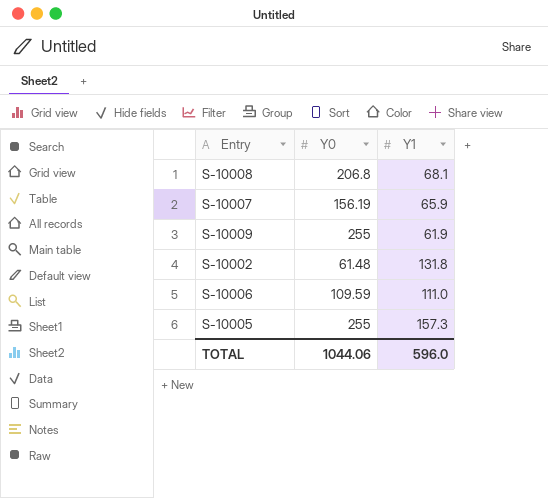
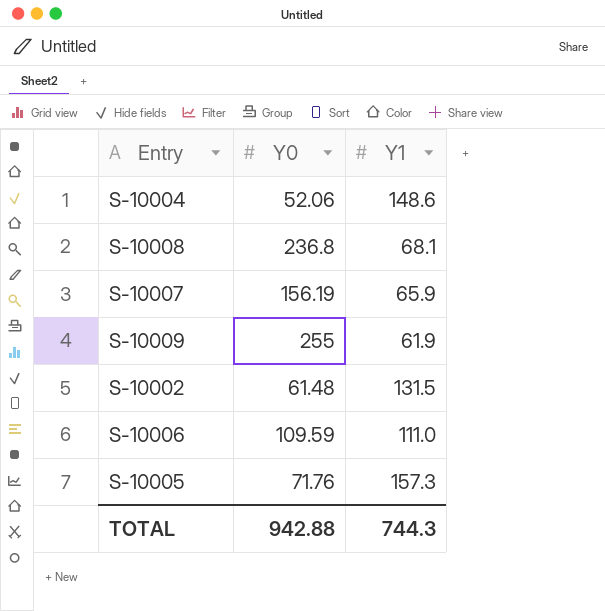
row S-10004: none -> 52.06 | 148.6
S-10008 | Y0: 206.8 -> 236.8
S-10002 | Y1: 131.8 -> 131.5
S-10005 | Y0: 255 -> 71.76
TOTAL | Y0: 1044.06 -> 942.88
TOTAL | Y1: 596.0 -> 744.3

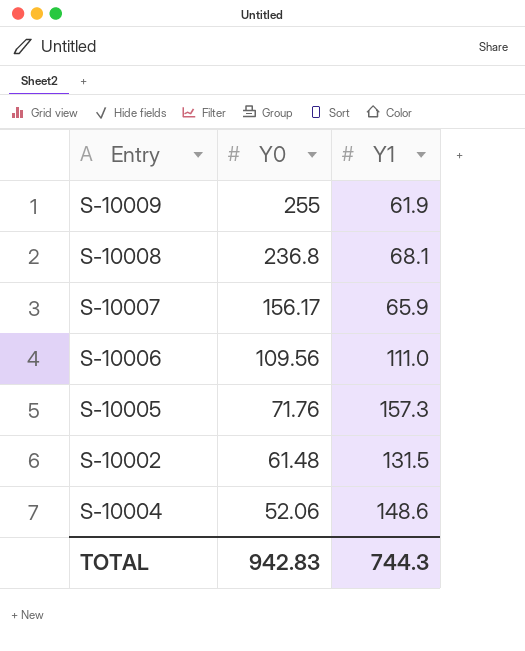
row order: none -> Y0 descending
S-10007 | Y0: 156.19 -> 156.17
S-10006 | Y0: 109.59 -> 109.56
TOTAL | Y0: 942.88 -> 942.83

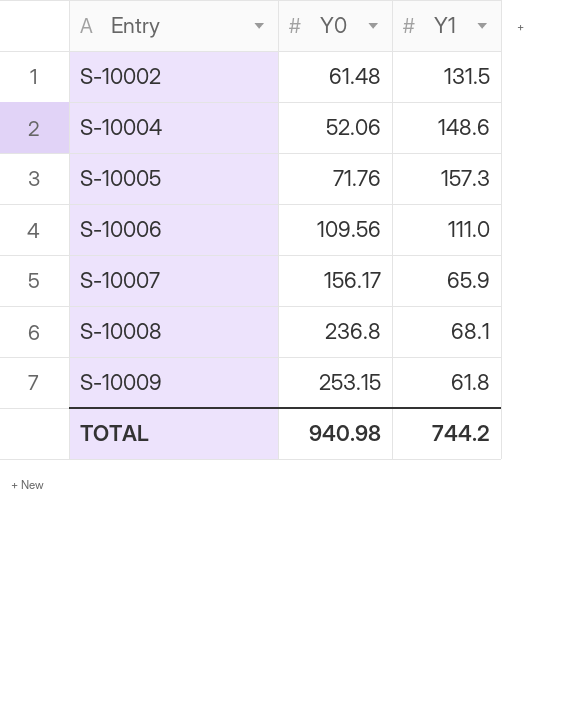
row order: Y0 descending -> Entry ascending
S-10009 | Y0: 255 -> 253.15
S-10009 | Y1: 61.9 -> 61.8
TOTAL | Y0: 942.83 -> 940.98
TOTAL | Y1: 744.3 -> 744.2

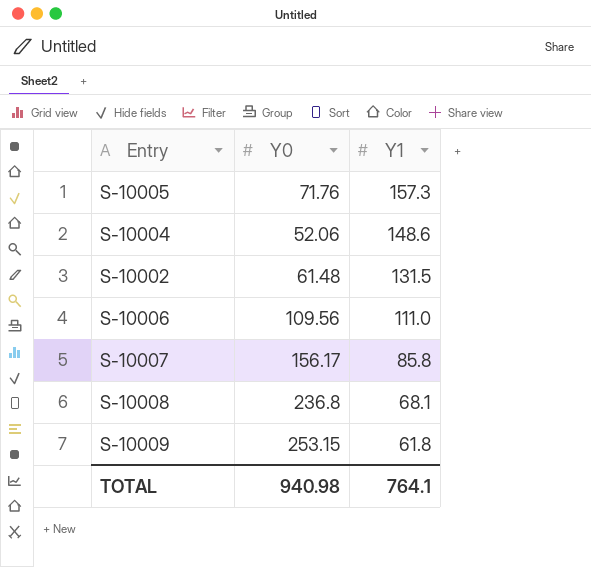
row order: Entry ascending -> Y1 descending
S-10007 | Y1: 65.9 -> 85.8
TOTAL | Y1: 744.2 -> 764.1

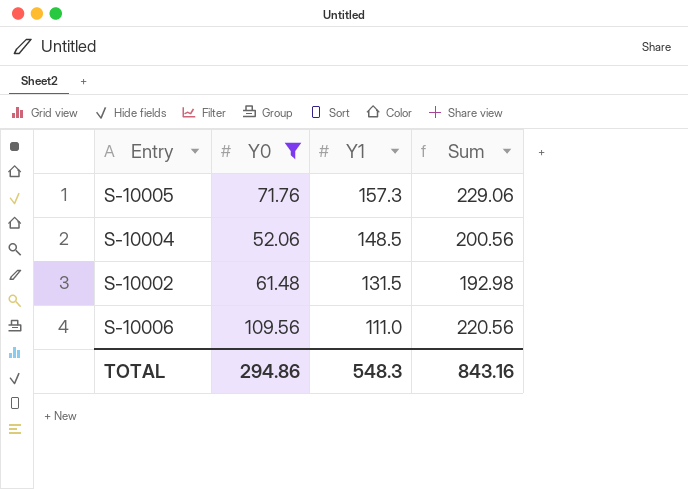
filter: none -> Y0 <= 109.56
column Sum | formula: none -> [Y0] + [Y1]
S-10004 | Y1: 148.6 -> 148.5
TOTAL | Y0: 940.98 -> 294.86
TOTAL | Y1: 764.1 -> 548.3

